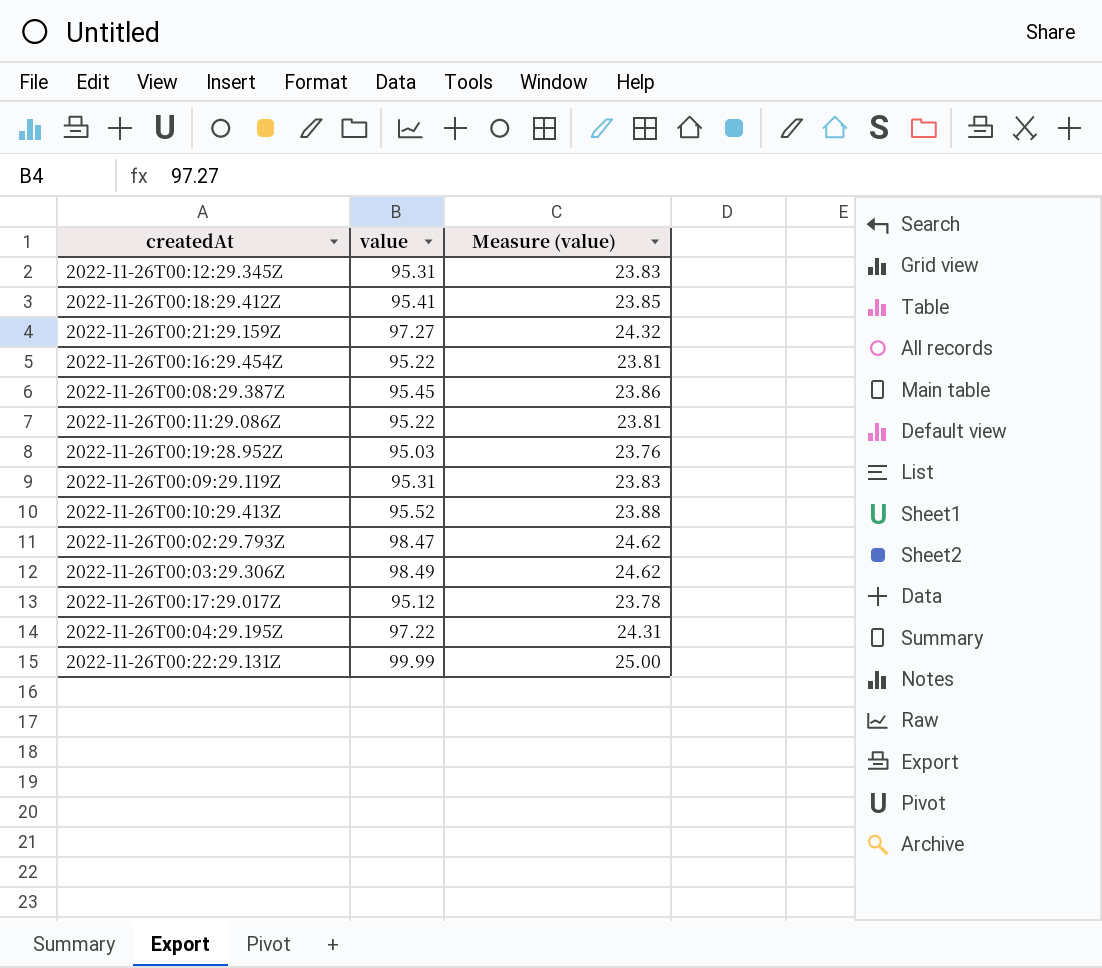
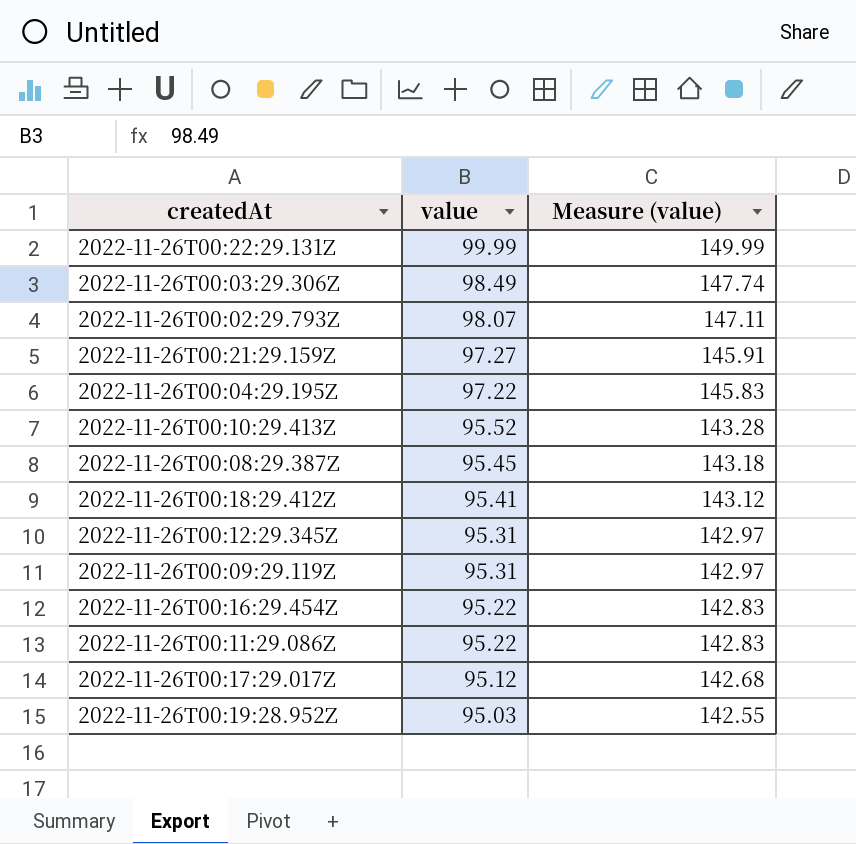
row order: none -> value descending
column Measure (value) | formula: [value] * 0.25 -> [value] * 1.5
2022-11-26T00:02:29.793Z | value: 98.47 -> 98.07

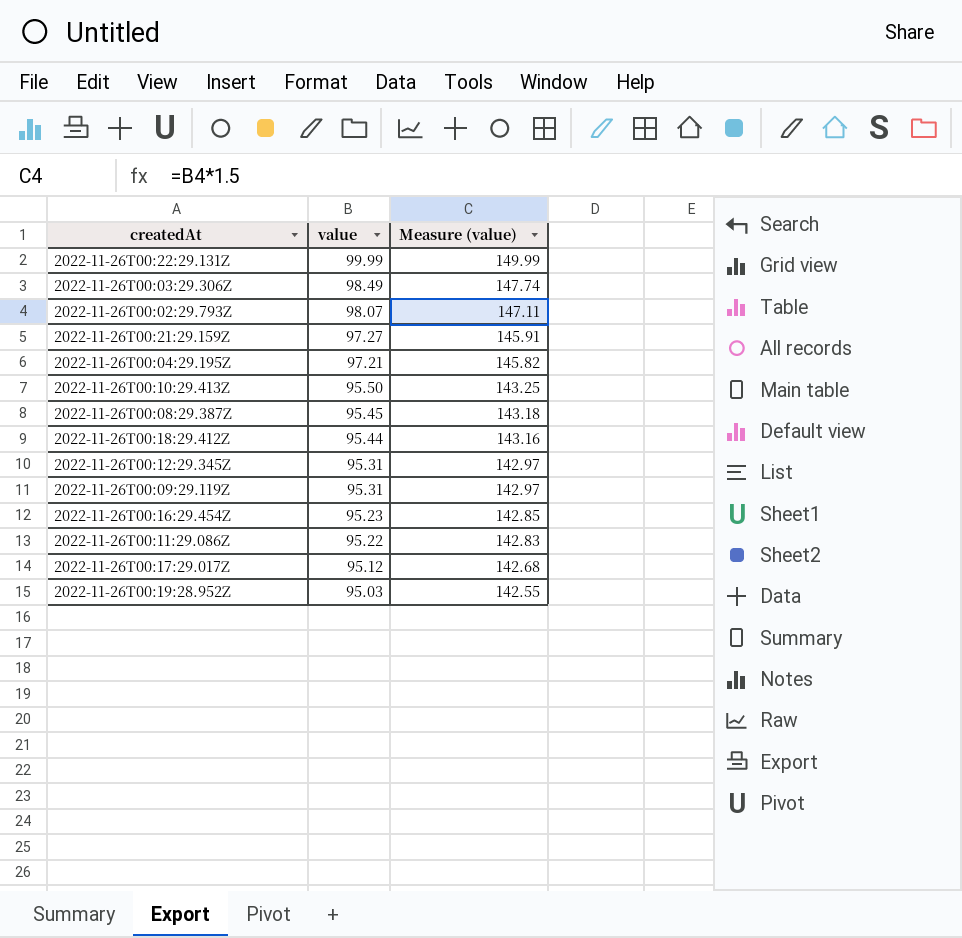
2022-11-26T00:04:29.195Z | value: 97.22 -> 97.21
2022-11-26T00:04:29.195Z | Measure (value): 145.83 -> 145.82
2022-11-26T00:10:29.413Z | value: 95.52 -> 95.50
2022-11-26T00:10:29.413Z | Measure (value): 143.28 -> 143.25
2022-11-26T00:18:29.412Z | value: 95.41 -> 95.44
2022-11-26T00:18:29.412Z | Measure (value): 143.12 -> 143.16
2022-11-26T00:16:29.454Z | value: 95.22 -> 95.23
2022-11-26T00:16:29.454Z | Measure (value): 142.83 -> 142.85

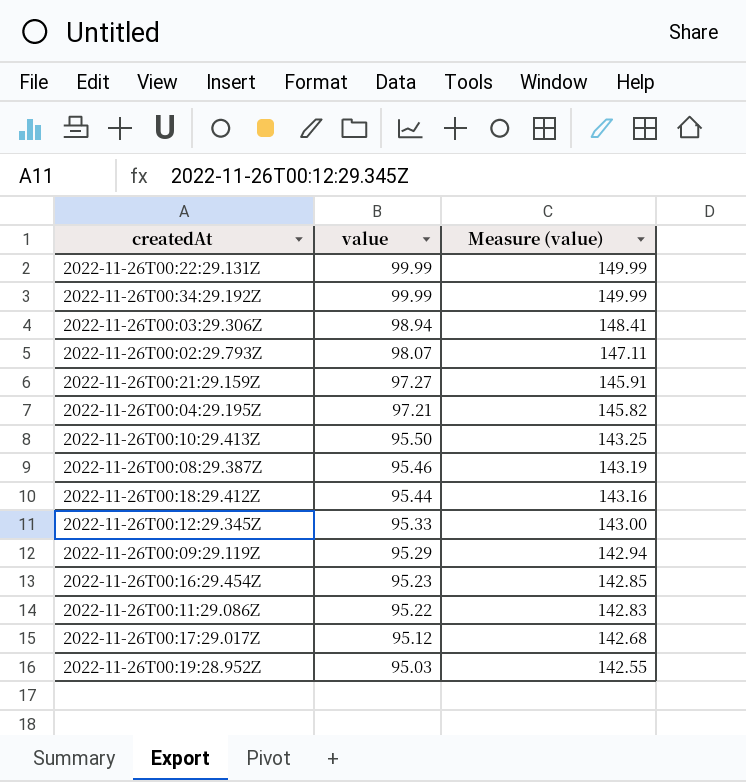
row 2022-11-26T00:34:29.192Z: none -> 99.99 | 149.99
2022-11-26T00:03:29.306Z | value: 98.49 -> 98.94
2022-11-26T00:03:29.306Z | Measure (value): 147.74 -> 148.41
2022-11-26T00:08:29.387Z | value: 95.45 -> 95.46
2022-11-26T00:08:29.387Z | Measure (value): 143.18 -> 143.19
2022-11-26T00:12:29.345Z | value: 95.31 -> 95.33
2022-11-26T00:12:29.345Z | Measure (value): 142.97 -> 143.00
2022-11-26T00:09:29.119Z | value: 95.31 -> 95.29
2022-11-26T00:09:29.119Z | Measure (value): 142.97 -> 142.94

